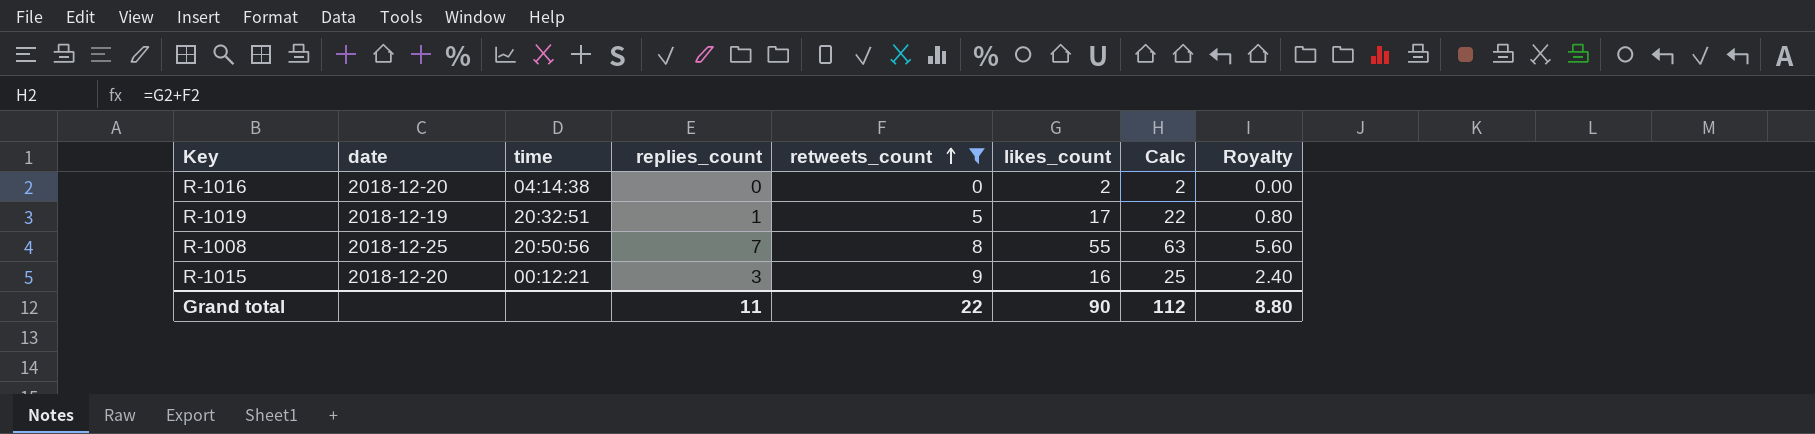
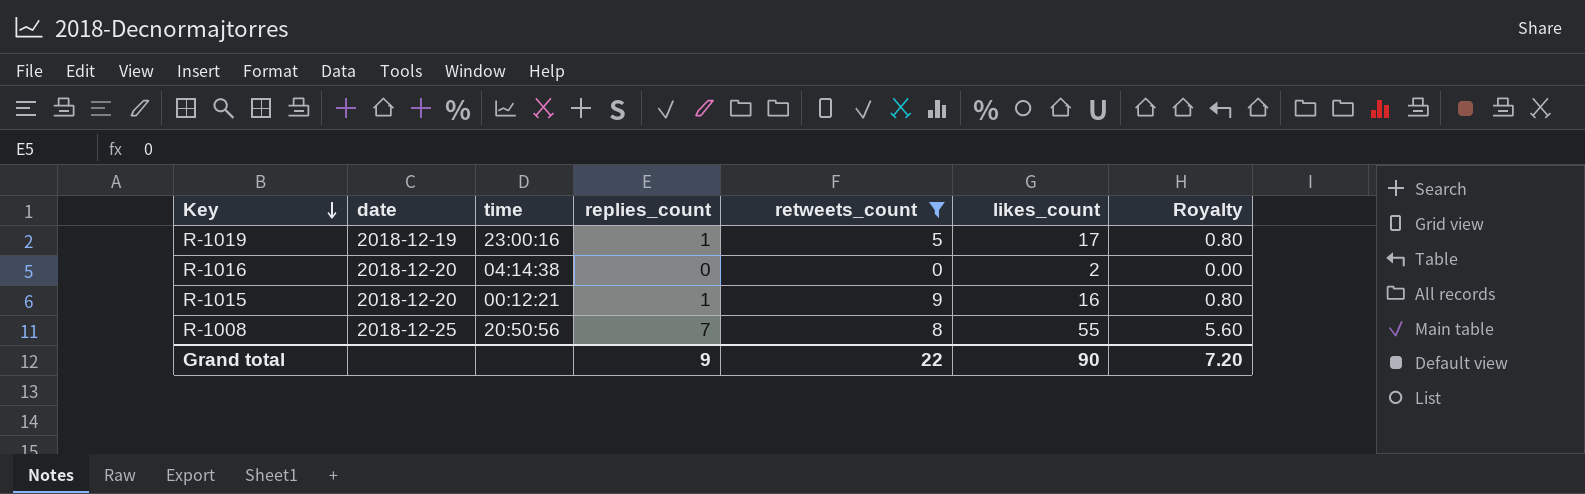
row order: retweets_count ascending -> Key descending
column Calc | formula: [retweets_count] + [likes_count] -> none
R-1019 | time: 20:32:51 -> 23:00:16
R-1015 | replies_count: 3 -> 1
R-1015 | Royalty: 2.40 -> 0.80
Grand total | replies_count: 11 -> 9
Grand total | Royalty: 8.80 -> 7.20

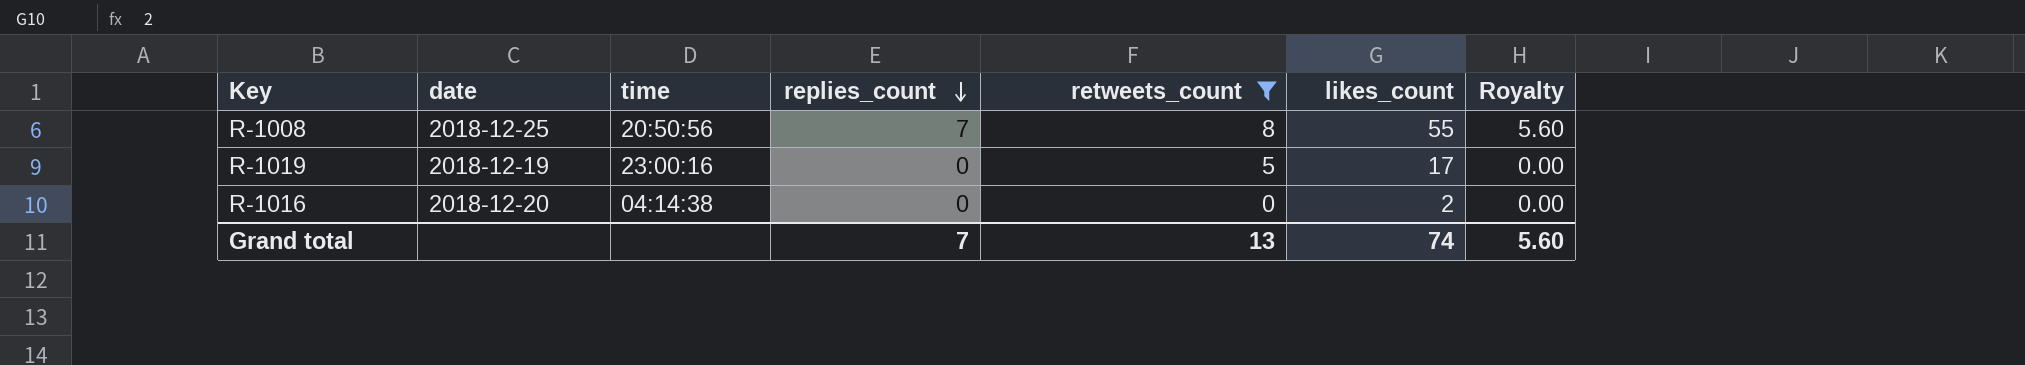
row order: Key descending -> replies_count descending
row R-1015: 2018-12-20 | 00:12:21 | 1 | 9 | 16 | 0.80 -> none
R-1019 | replies_count: 1 -> 0
R-1019 | Royalty: 0.80 -> 0.00
Grand total | replies_count: 9 -> 7
Grand total | retweets_count: 22 -> 13
Grand total | likes_count: 90 -> 74
Grand total | Royalty: 7.20 -> 5.60

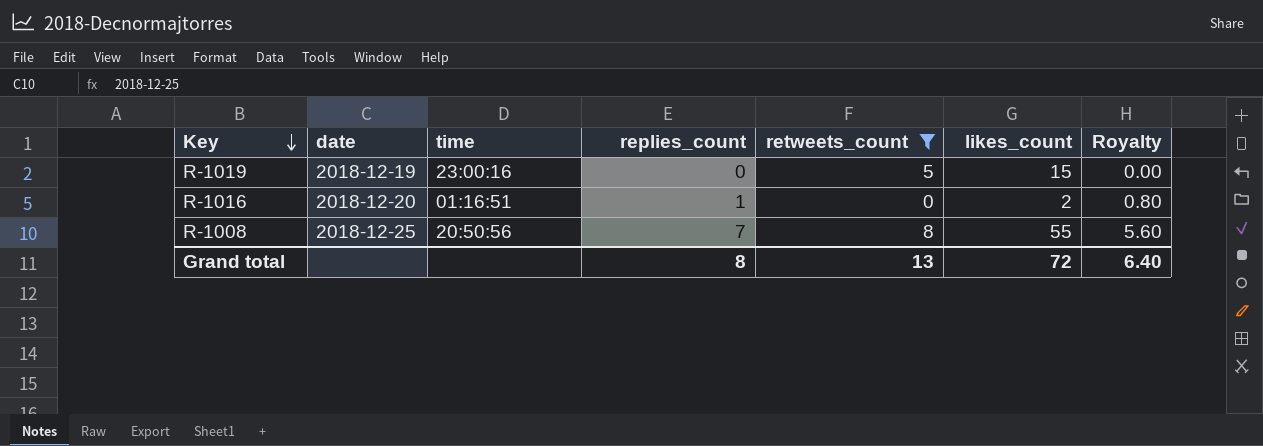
row order: replies_count descending -> Key descending
R-1019 | likes_count: 17 -> 15
R-1016 | time: 04:14:38 -> 01:16:51
R-1016 | replies_count: 0 -> 1
R-1016 | Royalty: 0.00 -> 0.80
Grand total | replies_count: 7 -> 8
Grand total | likes_count: 74 -> 72
Grand total | Royalty: 5.60 -> 6.40

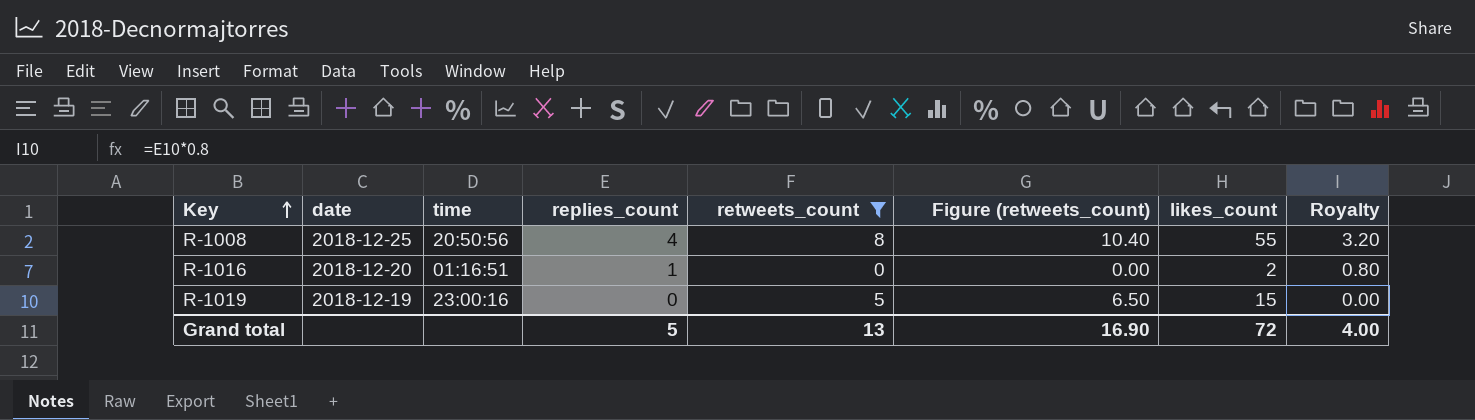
row order: Key descending -> Key ascending
column Figure (retweets_count) | formula: none -> [retweets_count] * 1.3
R-1008 | replies_count: 7 -> 4
R-1008 | Royalty: 5.60 -> 3.20
Grand total | replies_count: 8 -> 5
Grand total | Royalty: 6.40 -> 4.00

